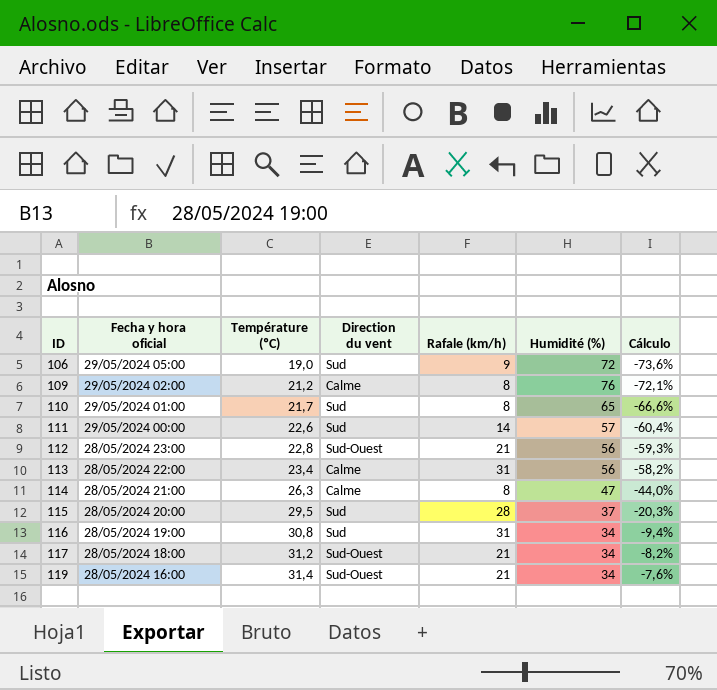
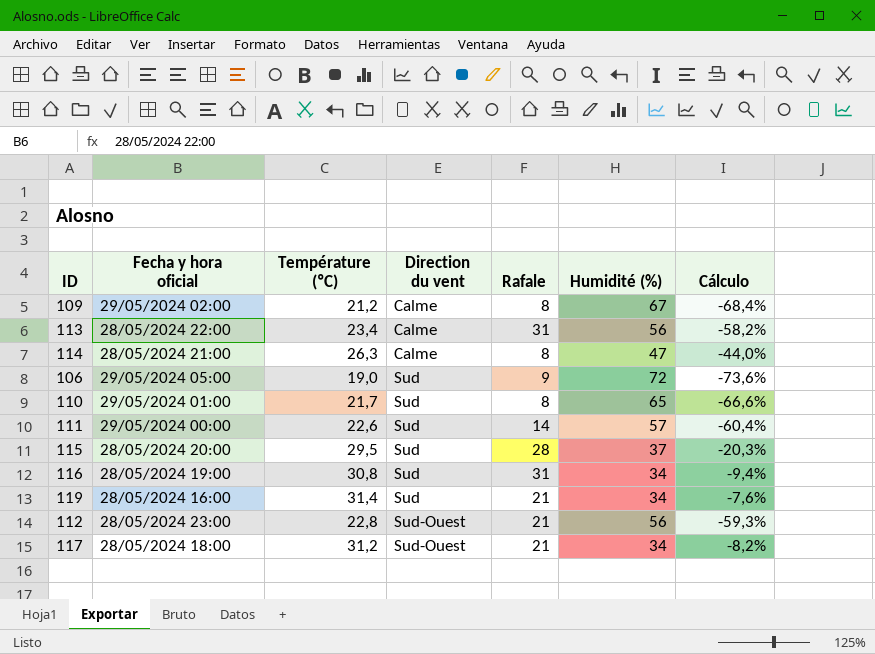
row order: ID ascending -> Direction du vent ascending
column name: Rafale (km/h) -> Rafale
109 | Humidité (%): 76 -> 67
109 | Cálculo: -72,1% -> -68,4%
119 | Direction du vent: Sud-Ouest -> Sud

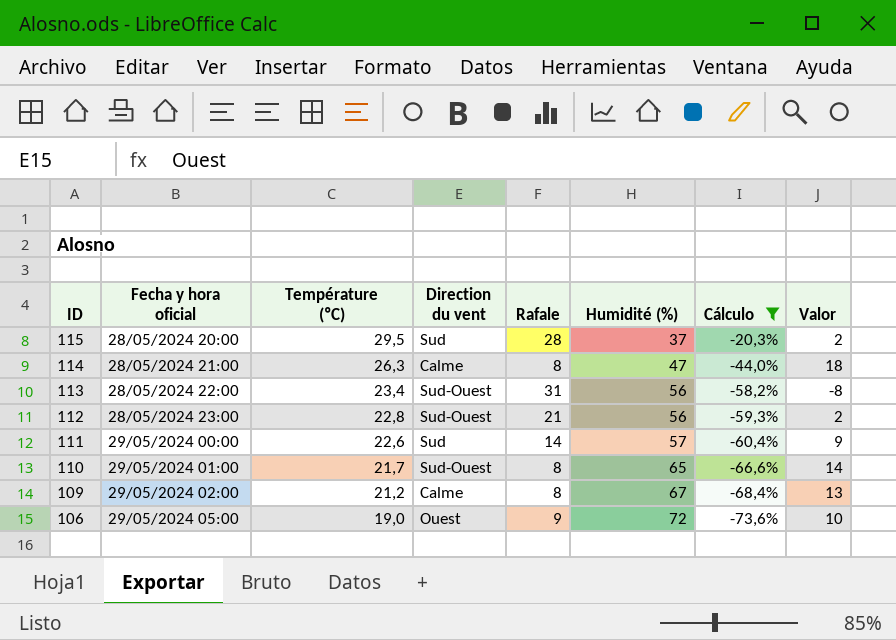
filter: none -> Cálculo <= -20,3%
row order: Direction du vent ascending -> ID descending
column Valor | formula: none -> [Température (ºC)] - [Rafale]
113 | Direction du vent: Calme -> Sud-Ouest
110 | Direction du vent: Sud -> Sud-Ouest
106 | Direction du vent: Sud -> Ouest

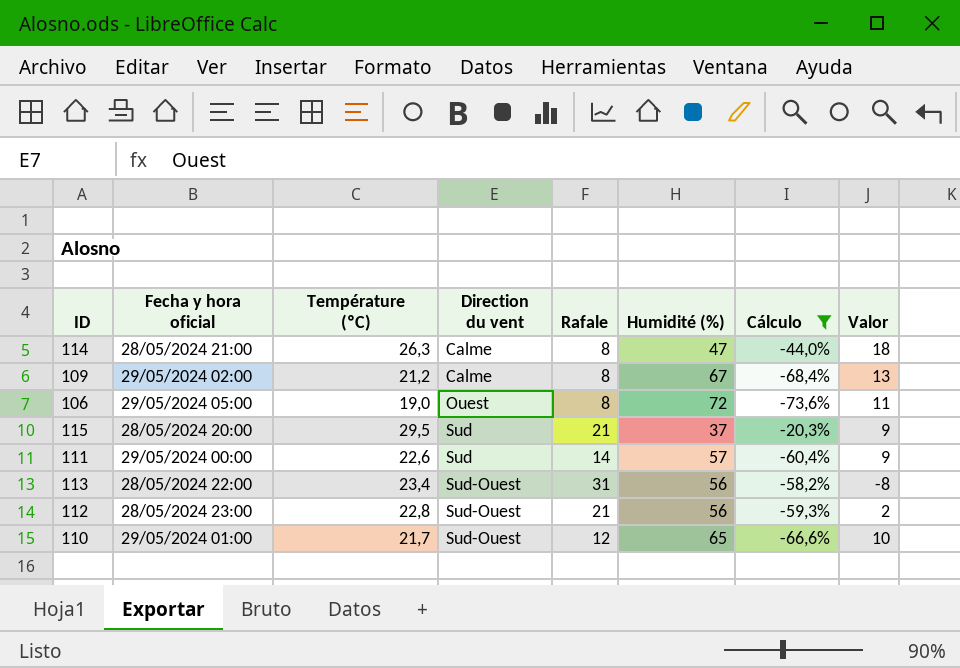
row order: ID descending -> Direction du vent ascending
106 | Rafale: 9 -> 8
106 | Valor: 10 -> 11
115 | Rafale: 28 -> 21
115 | Valor: 2 -> 9
110 | Rafale: 8 -> 12
110 | Valor: 14 -> 10

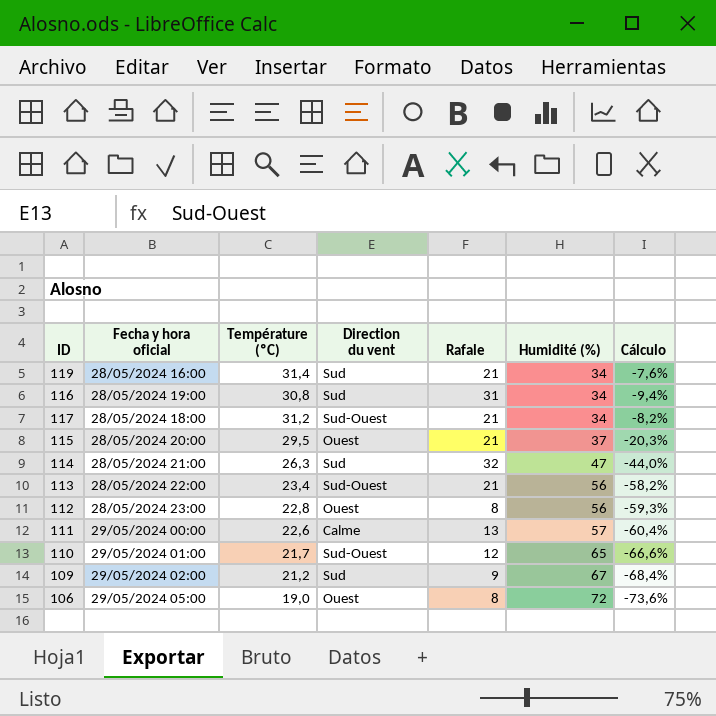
filter: Cálculo <= -20,3% -> none
row order: Direction du vent ascending -> Humidité (%) ascending
column Valor | formula: [Température (ºC)] - [Rafale] -> none
115 | Direction du vent: Sud -> Ouest
114 | Direction du vent: Calme -> Sud
114 | Rafale: 8 -> 32
113 | Rafale: 31 -> 21
112 | Direction du vent: Sud-Ouest -> Ouest
112 | Rafale: 21 -> 8
111 | Direction du vent: Sud -> Calme
111 | Rafale: 14 -> 13
109 | Direction du vent: Calme -> Sud
109 | Rafale: 8 -> 9

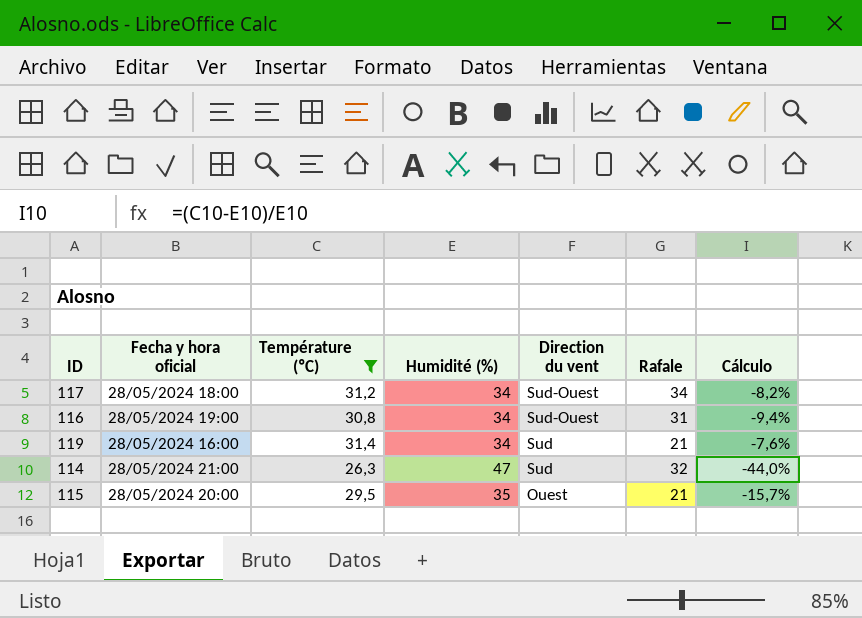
filter: none -> Température (ºC) >= 26,3
row order: Humidité (%) ascending -> Direction du vent descending
column Humidité (%) | position: 6 -> 4
117 | Rafale: 21 -> 34
116 | Direction du vent: Sud -> Sud-Ouest
115 | Humidité (%): 37 -> 35
115 | Cálculo: -20,3% -> -15,7%

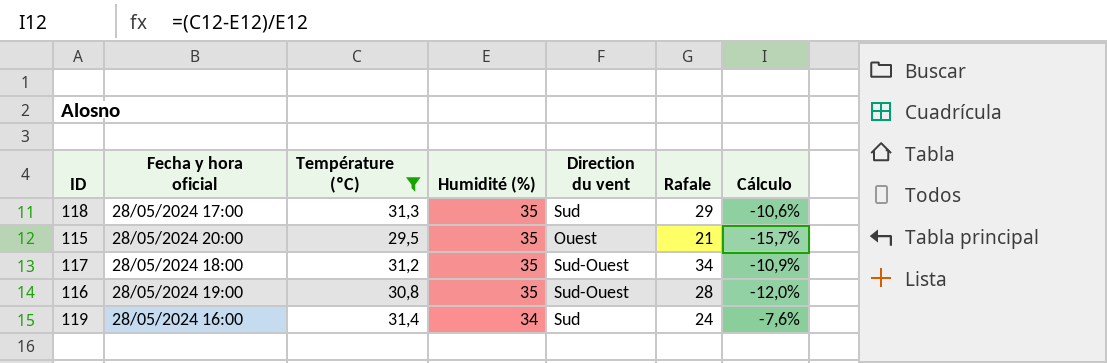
row order: Direction du vent descending -> Humidité (%) descending
row 114: 28/05/2024 21:00 | 26,3 | 47 | Sud | 32 | -44,0% -> none
row 118: none -> 28/05/2024 17:00 | 31,3 | 35 | Sud | 29 | -10,6%
117 | Humidité (%): 34 -> 35
117 | Cálculo: -8,2% -> -10,9%
116 | Humidité (%): 34 -> 35
116 | Rafale: 31 -> 28
116 | Cálculo: -9,4% -> -12,0%
119 | Rafale: 21 -> 24

